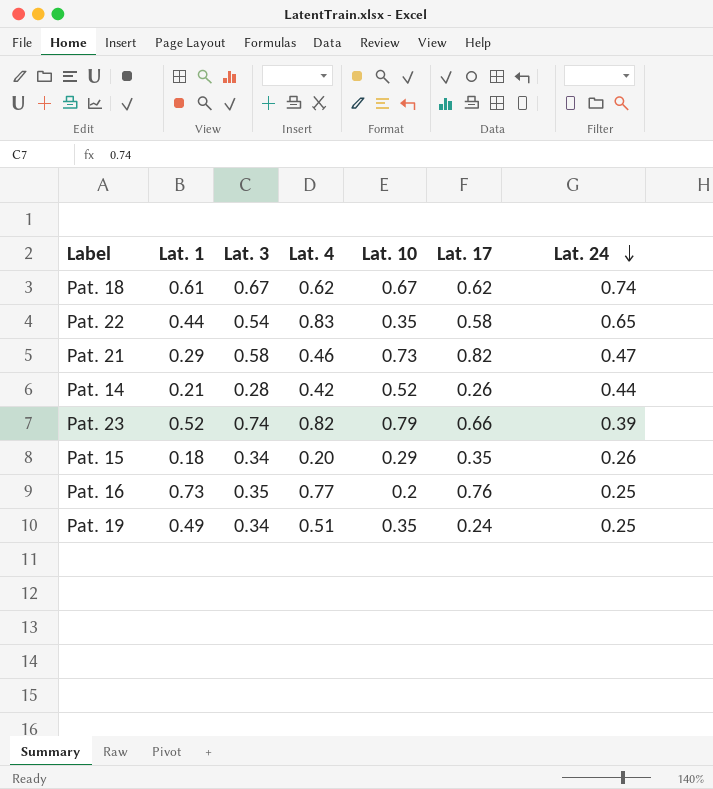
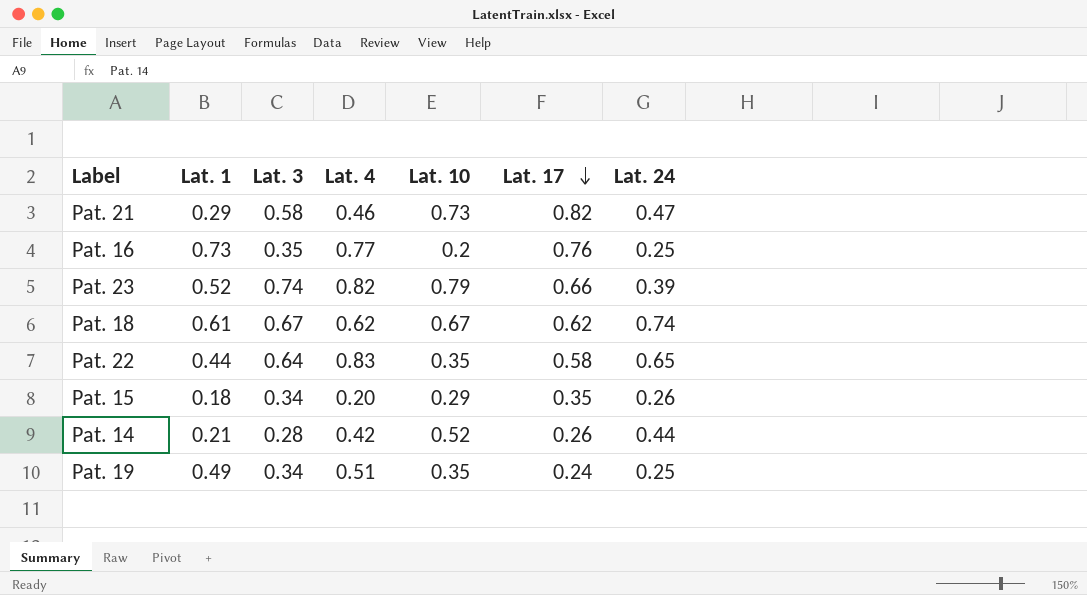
row order: Lat. 24 descending -> Lat. 17 descending
Pat. 22 | Lat. 3: 0.54 -> 0.64

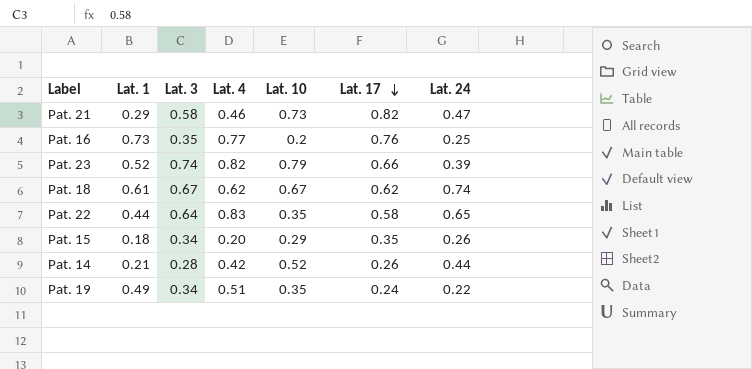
Pat. 19 | Lat. 24: 0.25 -> 0.22

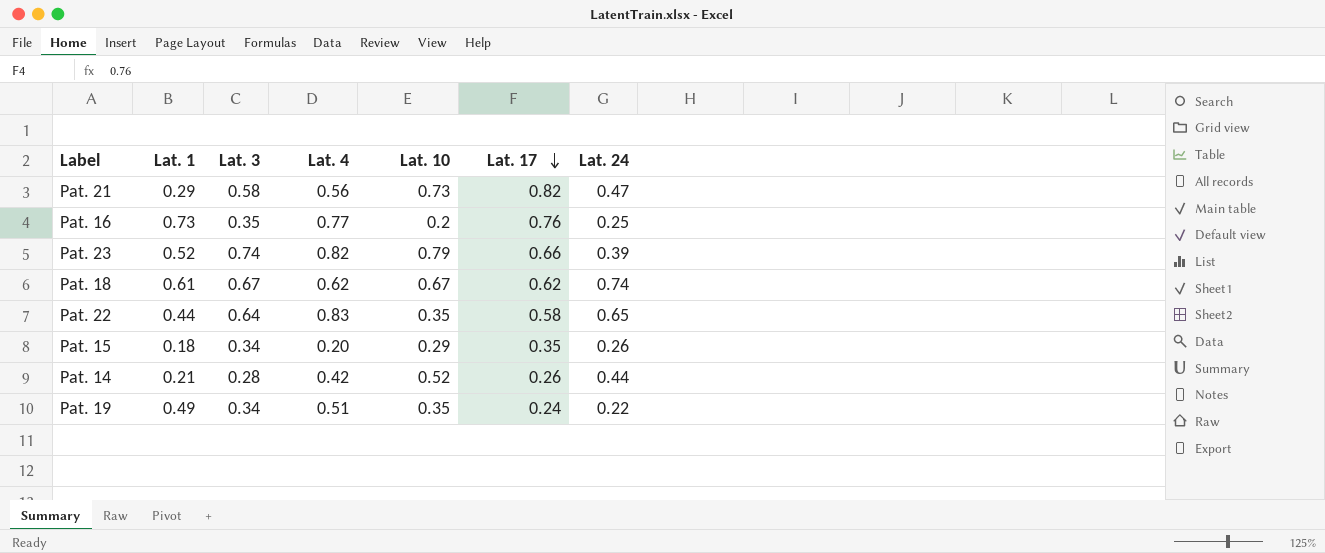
Pat. 21 | Lat. 4: 0.46 -> 0.56

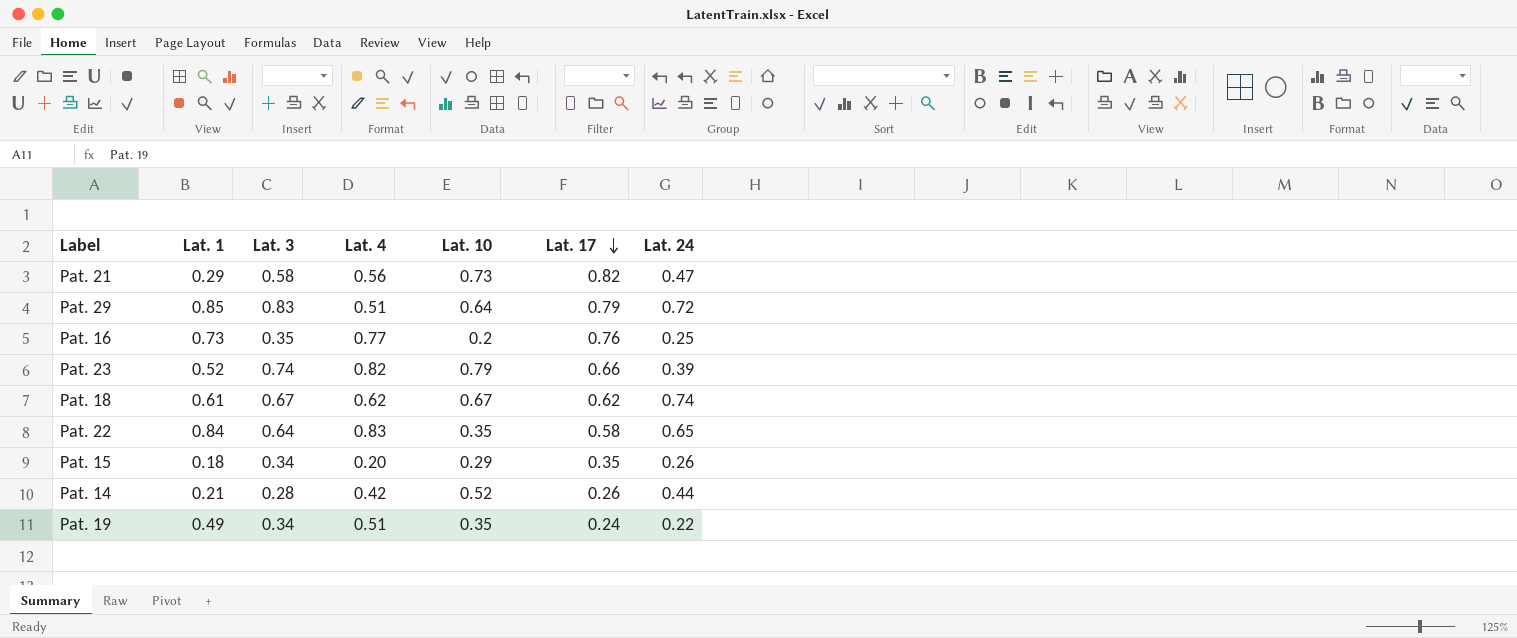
row Pat. 29: none -> 0.85 | 0.83 | 0.51 | 0.64 | 0.79 | 0.72
Pat. 22 | Lat. 1: 0.44 -> 0.84

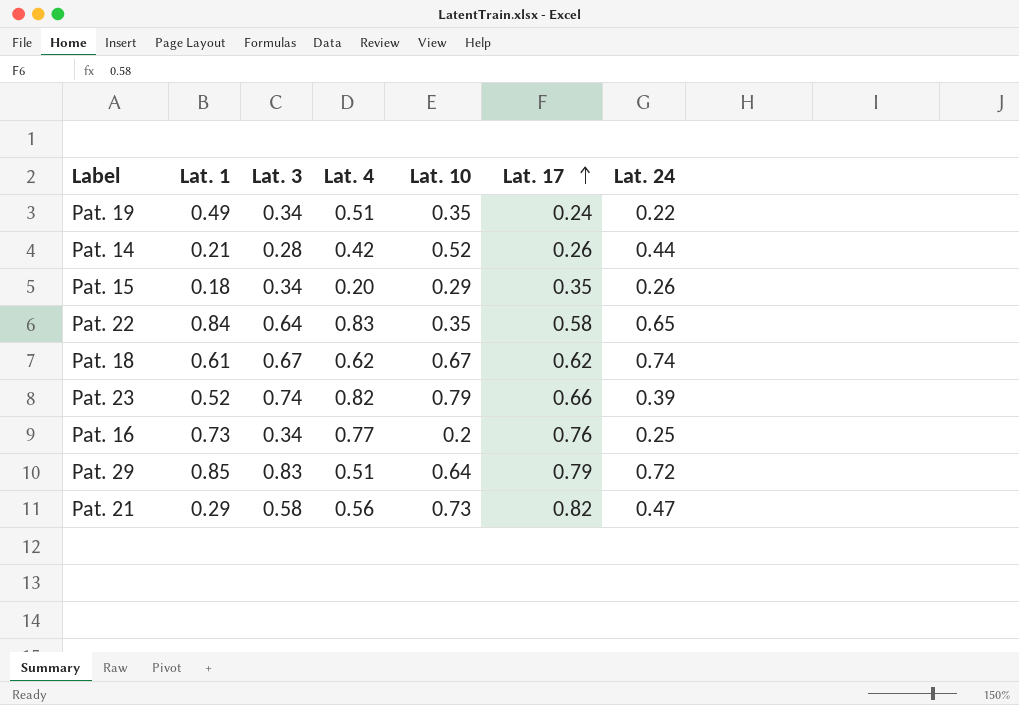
row order: Lat. 17 descending -> Lat. 17 ascending
Pat. 16 | Lat. 3: 0.35 -> 0.34

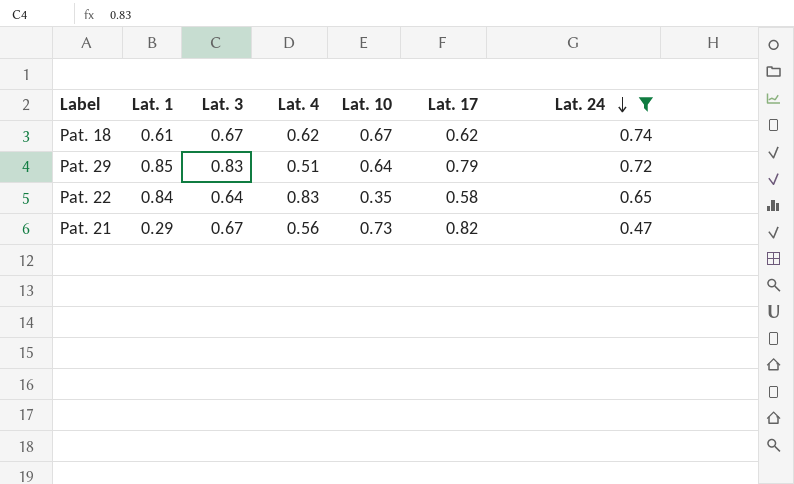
filter: none -> Lat. 24 >= 0.47
row order: Lat. 17 ascending -> Lat. 24 descending
Pat. 21 | Lat. 3: 0.58 -> 0.67

